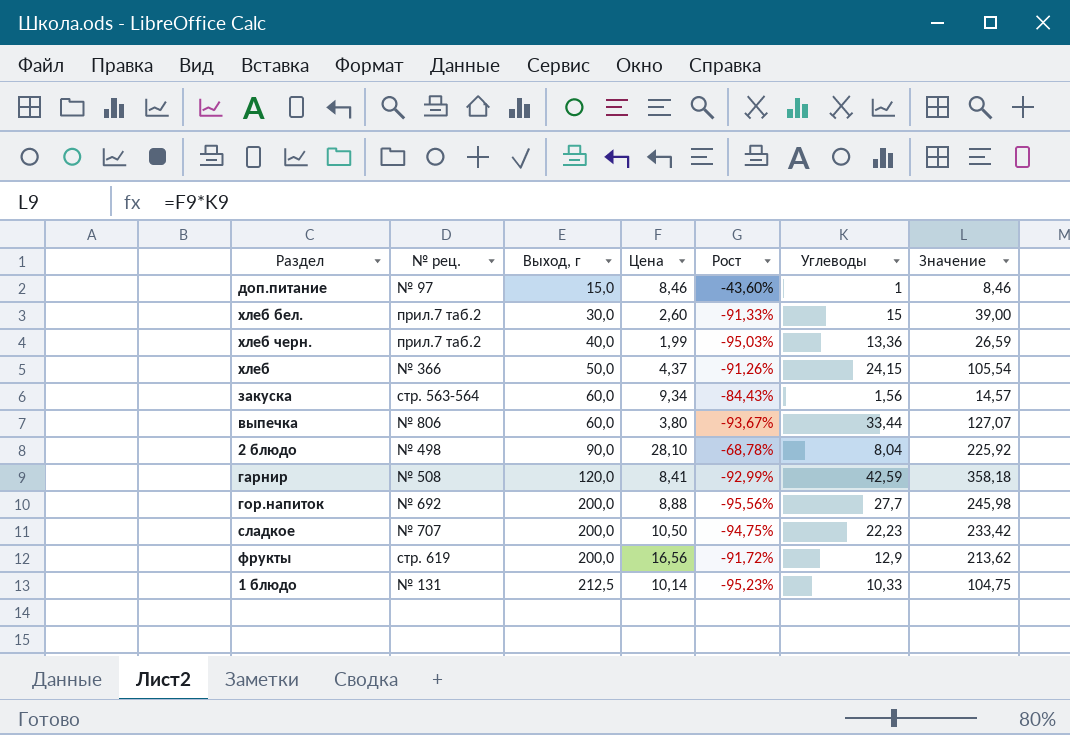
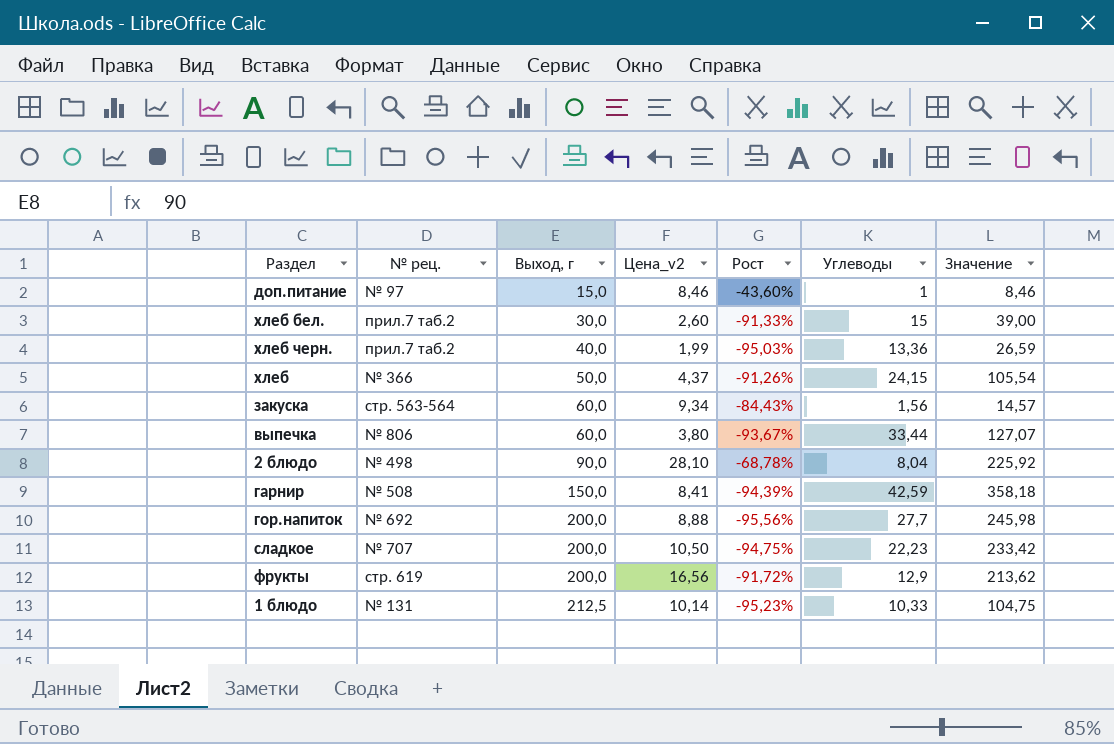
column name: Цена -> Цена_v2
гарнир | Выход, г: 120,0 -> 150,0
гарнир | Рост: -92,99% -> -94,39%

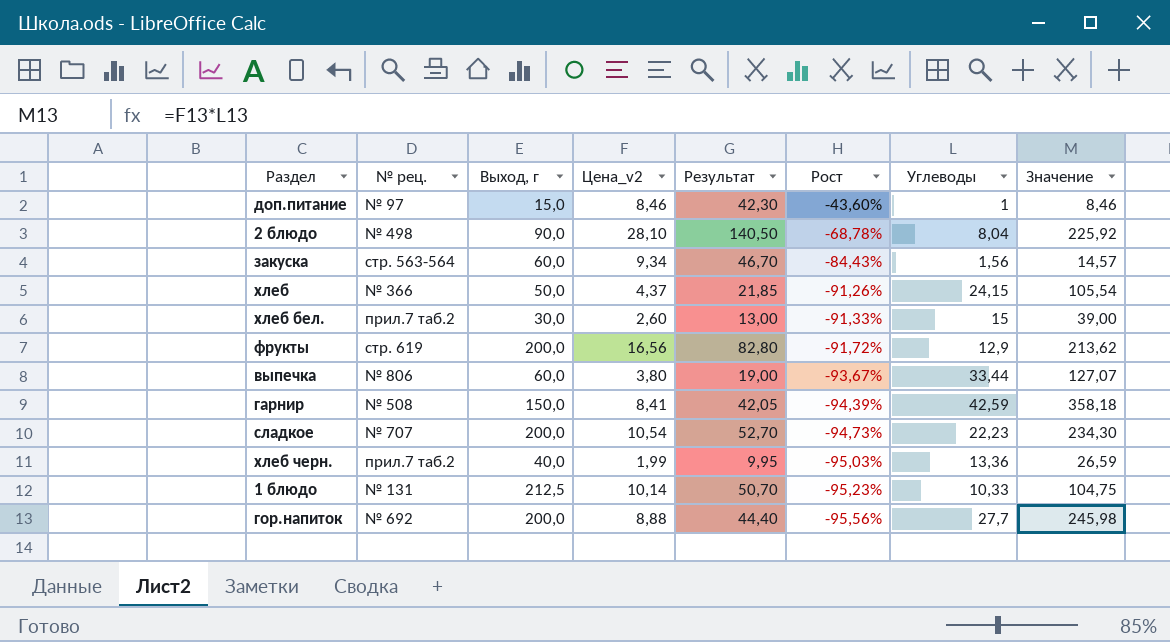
row order: Выход, г ascending -> Рост descending
column Результат | formula: none -> [Цена_v2] * 5
сладкое | Цена_v2: 10,50 -> 10,54
сладкое | Рост: -94,75% -> -94,73%
сладкое | Значение: 233,42 -> 234,30

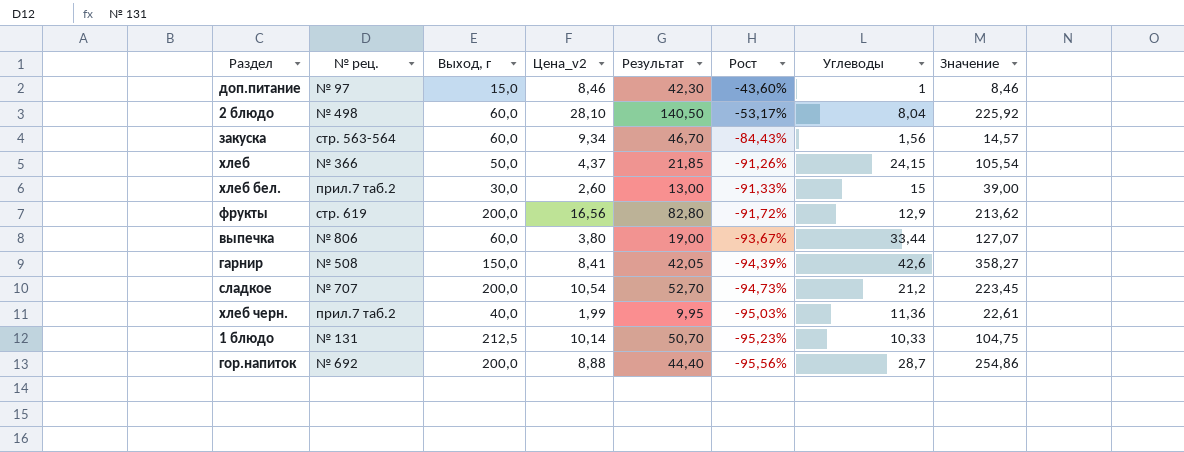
2 блюдо | Выход, г: 90,0 -> 60,0
2 блюдо | Рост: -68,78% -> -53,17%
гарнир | Углеводы: 42,59 -> 42,6
гарнир | Значение: 358,18 -> 358,27
сладкое | Углеводы: 22,23 -> 21,2
сладкое | Значение: 234,30 -> 223,45
хлеб черн. | Углеводы: 13,36 -> 11,36
хлеб черн. | Значение: 26,59 -> 22,61
гор.напиток | Углеводы: 27,7 -> 28,7
гор.напиток | Значение: 245,98 -> 254,86

